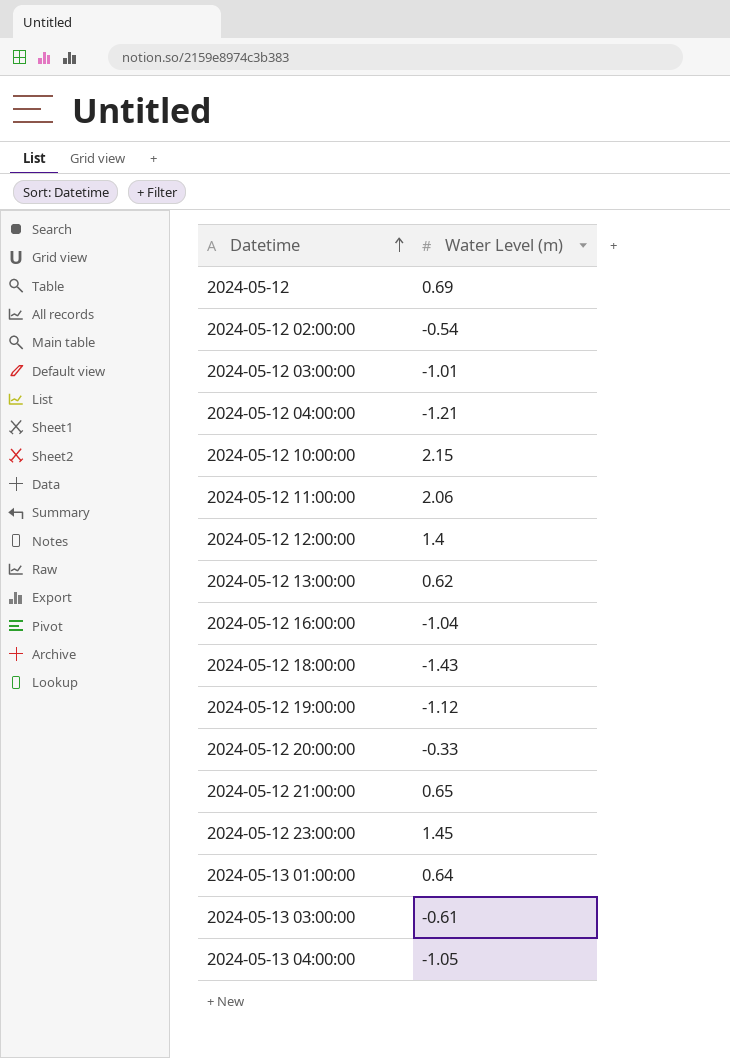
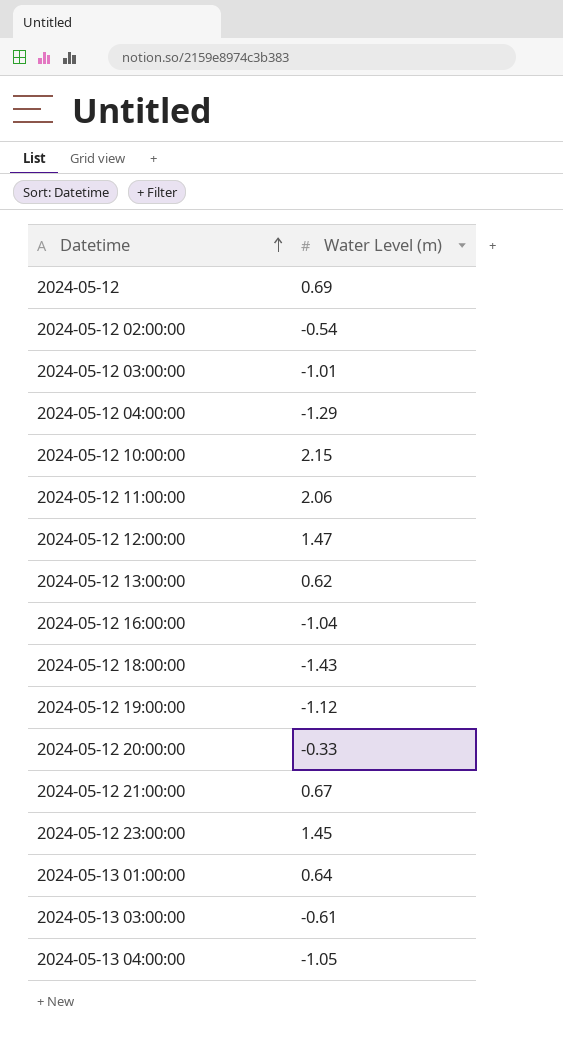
2024-05-12 04:00:00 | Water Level (m): -1.21 -> -1.29
2024-05-12 12:00:00 | Water Level (m): 1.4 -> 1.47
2024-05-12 21:00:00 | Water Level (m): 0.65 -> 0.67

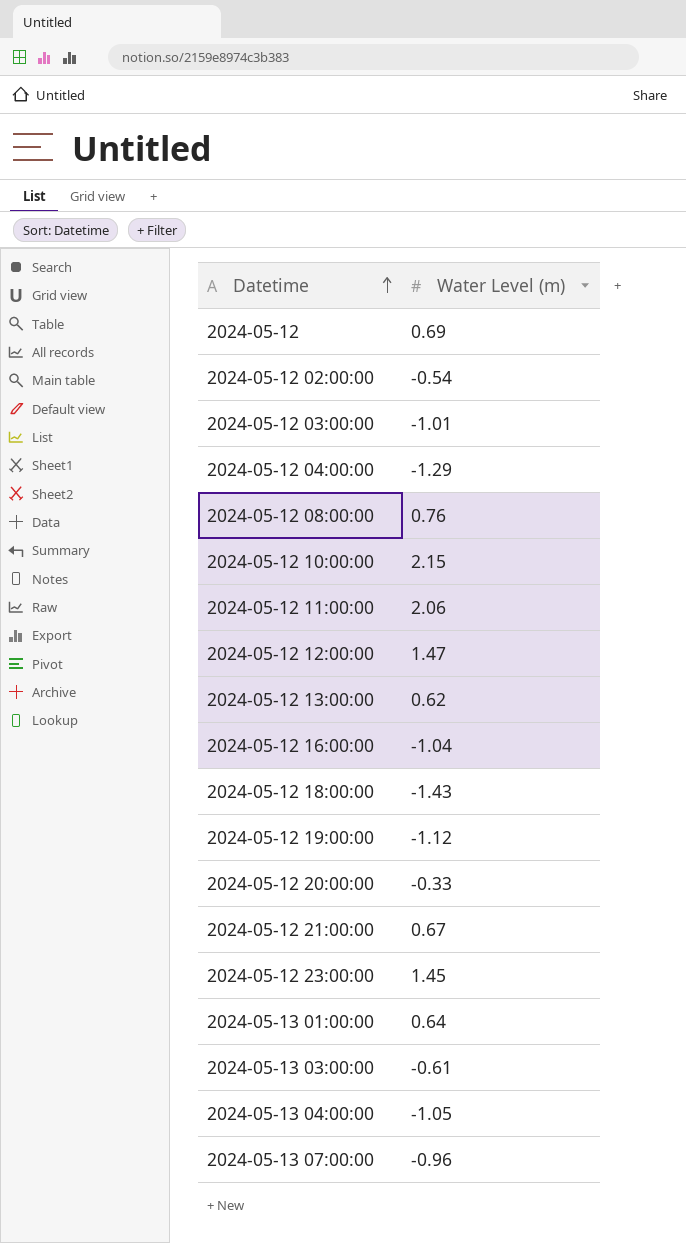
row 2024-05-12 08:00:00: none -> 0.76
row 2024-05-13 07:00:00: none -> -0.96

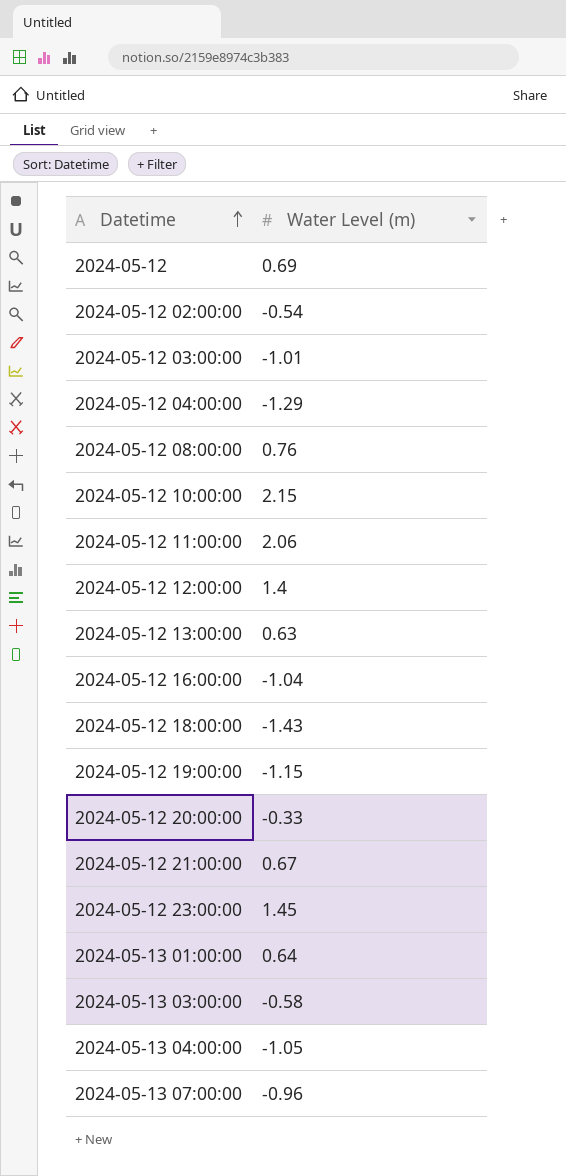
2024-05-12 12:00:00 | Water Level (m): 1.47 -> 1.4
2024-05-12 13:00:00 | Water Level (m): 0.62 -> 0.63
2024-05-12 19:00:00 | Water Level (m): -1.12 -> -1.15
2024-05-13 03:00:00 | Water Level (m): -0.61 -> -0.58

